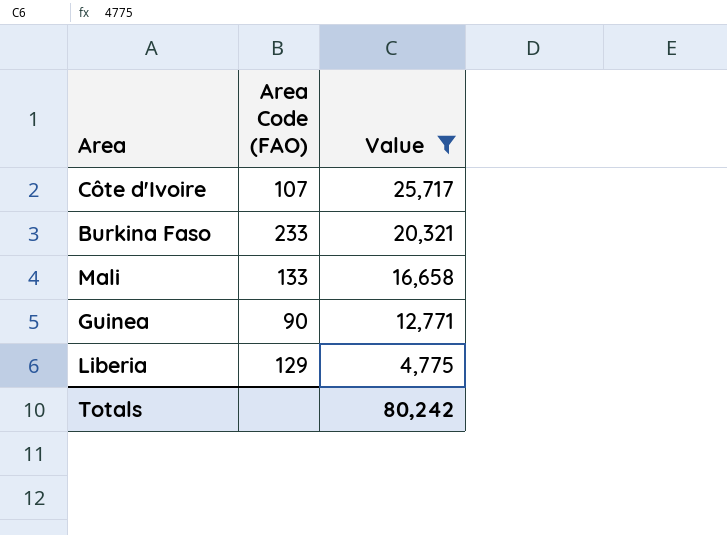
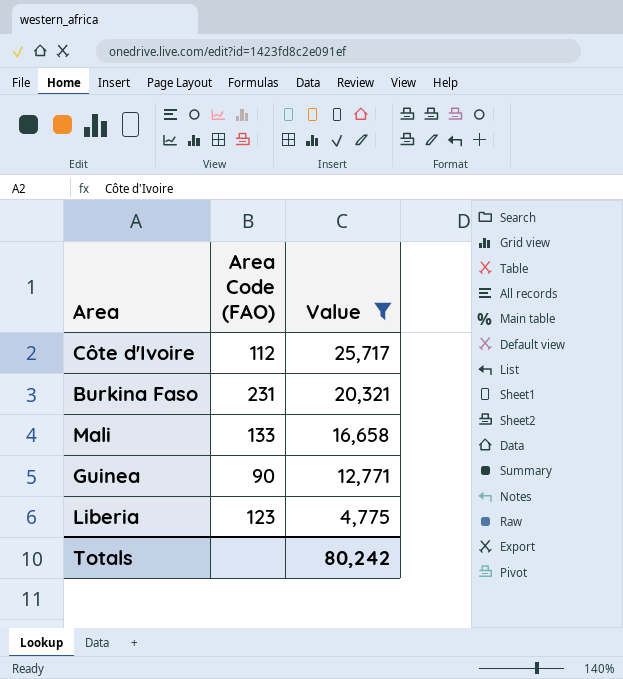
Côte d'Ivoire | Area Code (FAO): 107 -> 112
Burkina Faso | Area Code (FAO): 233 -> 231
Liberia | Area Code (FAO): 129 -> 123

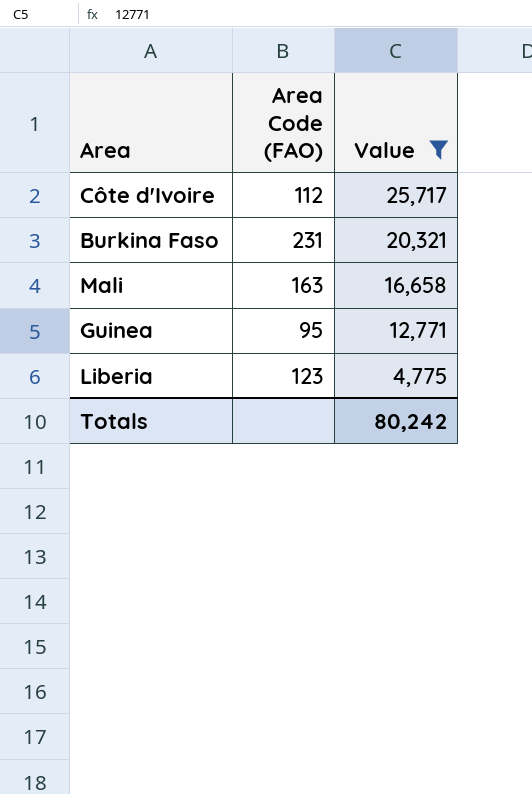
Mali | Area Code (FAO): 133 -> 163
Guinea | Area Code (FAO): 90 -> 95

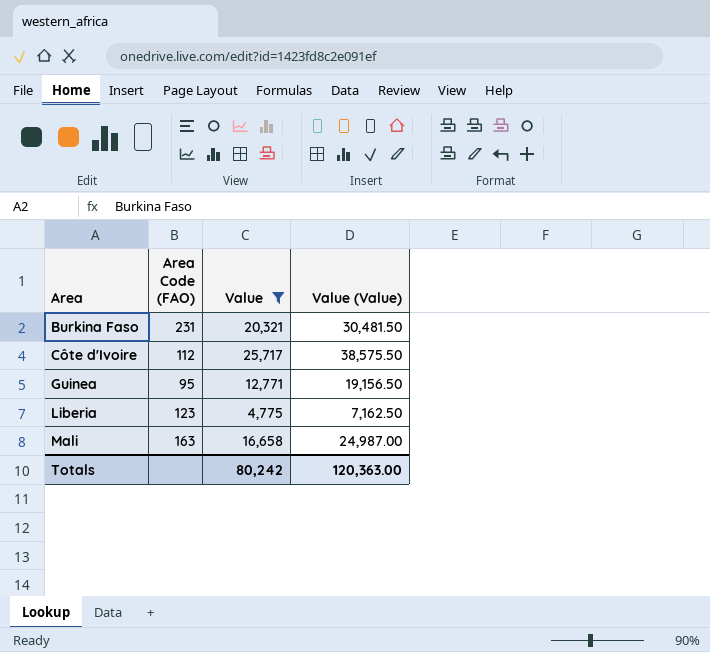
row order: Value descending -> Area ascending
column Value (Value) | formula: none -> [Value] * 1.5

